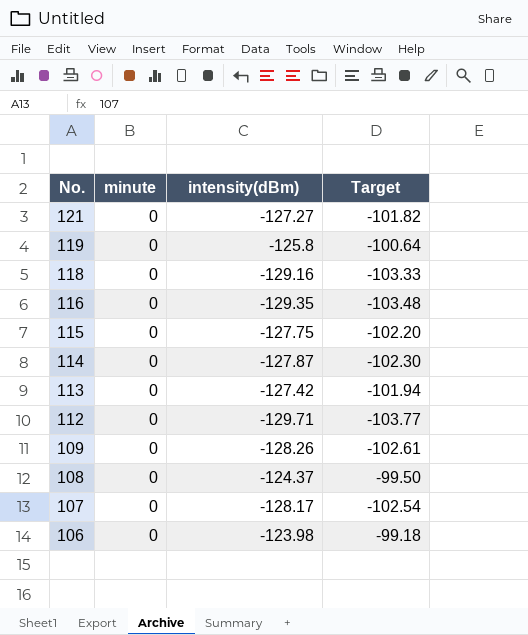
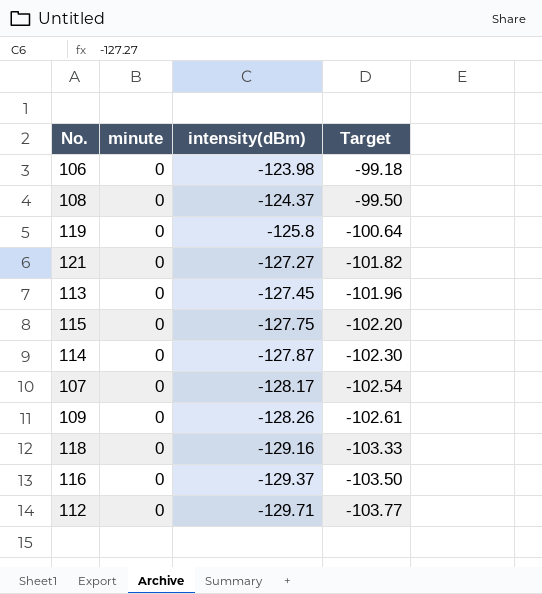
row order: No. descending -> intensity(dBm) descending
113 | intensity(dBm): -127.42 -> -127.45
113 | Target: -101.94 -> -101.96
116 | intensity(dBm): -129.35 -> -129.37
116 | Target: -103.48 -> -103.50

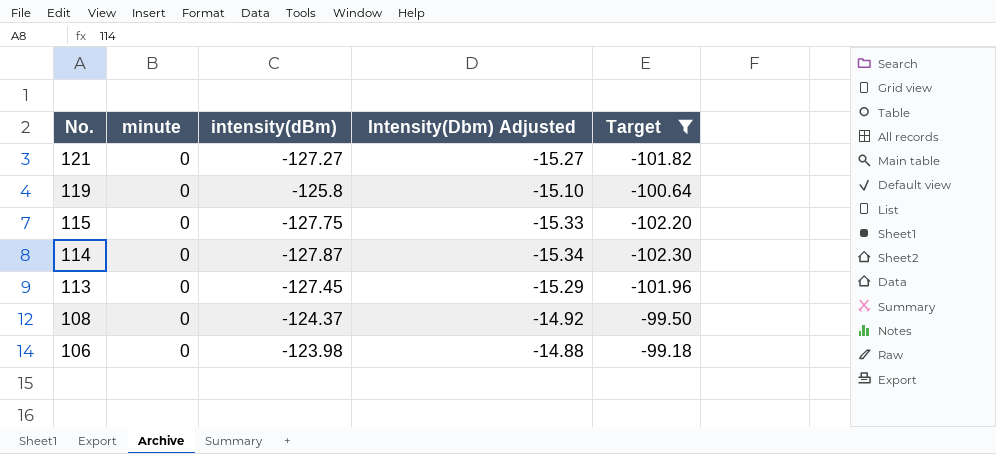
filter: none -> Target >= -102.30
row order: intensity(dBm) descending -> No. descending
column Intensity(Dbm) Adjusted | formula: none -> [intensity(dBm)] * 0.12

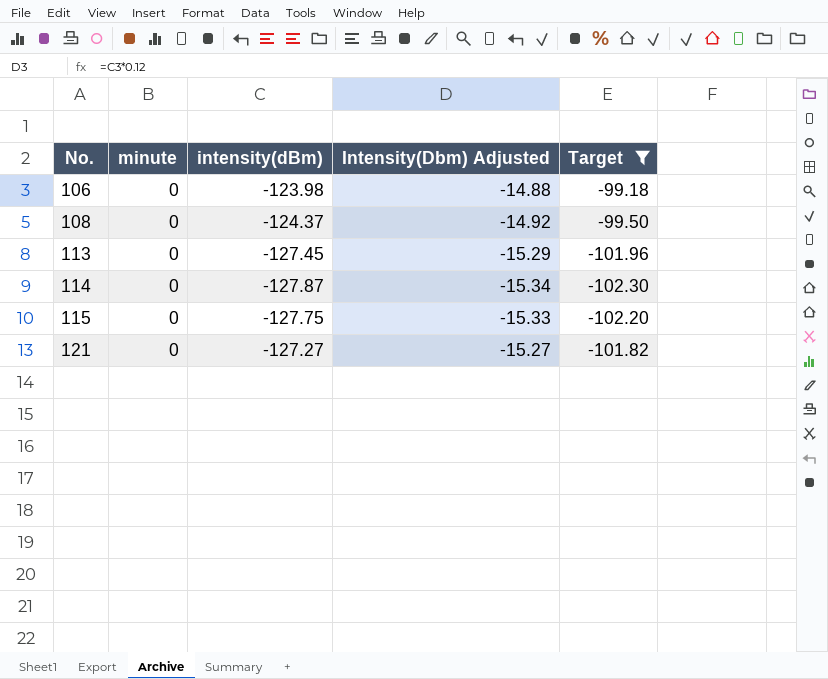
row order: No. descending -> No. ascending
row 119: 0 | -125.8 | -15.10 | -100.64 -> none

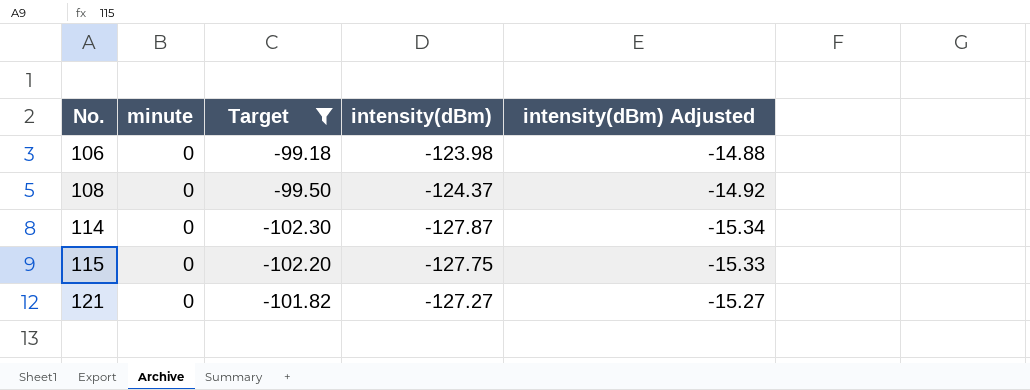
column Target | position: 5 -> 3
column name: Intensity(Dbm) Adjusted -> intensity(dBm) Adjusted
row 113: 0 | -127.45 | -15.29 | -101.96 -> none

